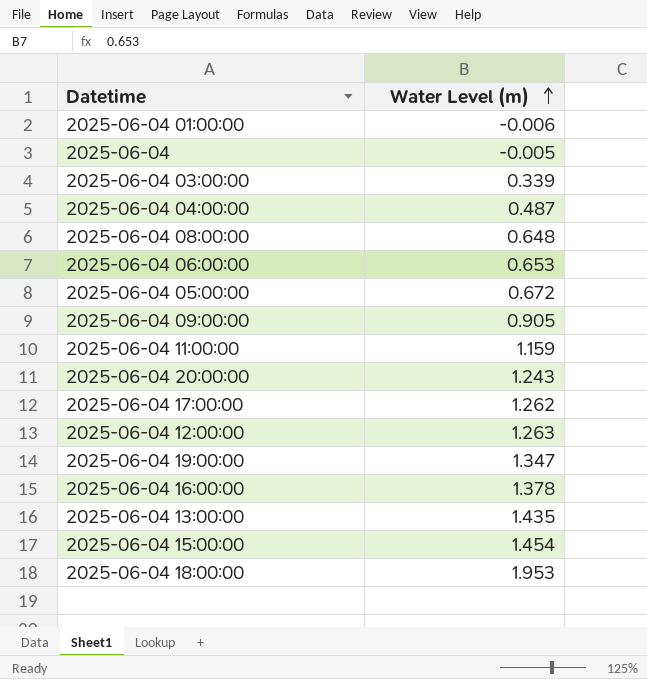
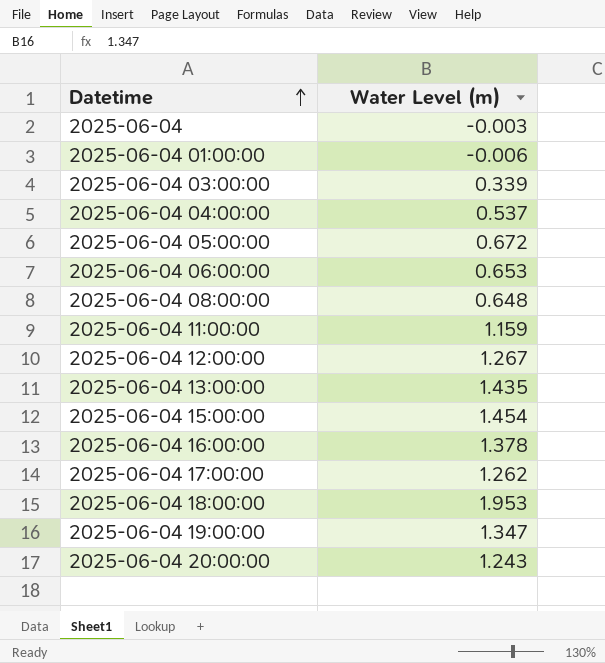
row order: Water Level (m) ascending -> Datetime ascending
row 2025-06-04 09:00:00: 0.905 -> none
2025-06-04 | Water Level (m): -0.005 -> -0.003
2025-06-04 04:00:00 | Water Level (m): 0.487 -> 0.537
2025-06-04 12:00:00 | Water Level (m): 1.263 -> 1.267

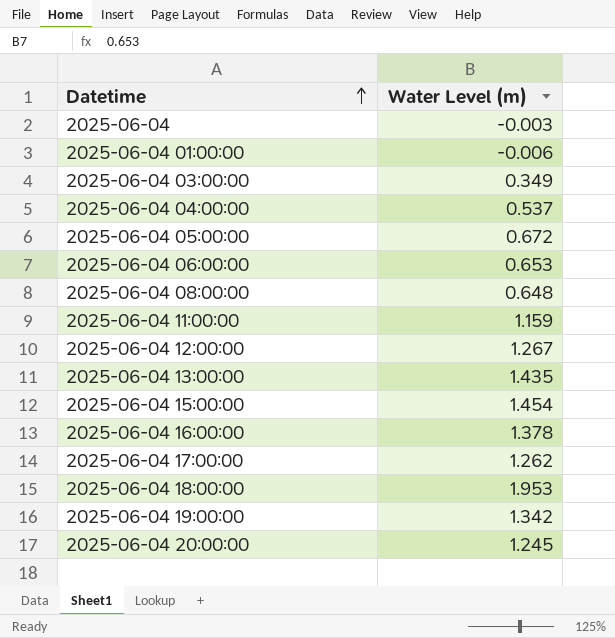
2025-06-04 03:00:00 | Water Level (m): 0.339 -> 0.349
2025-06-04 19:00:00 | Water Level (m): 1.347 -> 1.342
2025-06-04 20:00:00 | Water Level (m): 1.243 -> 1.245

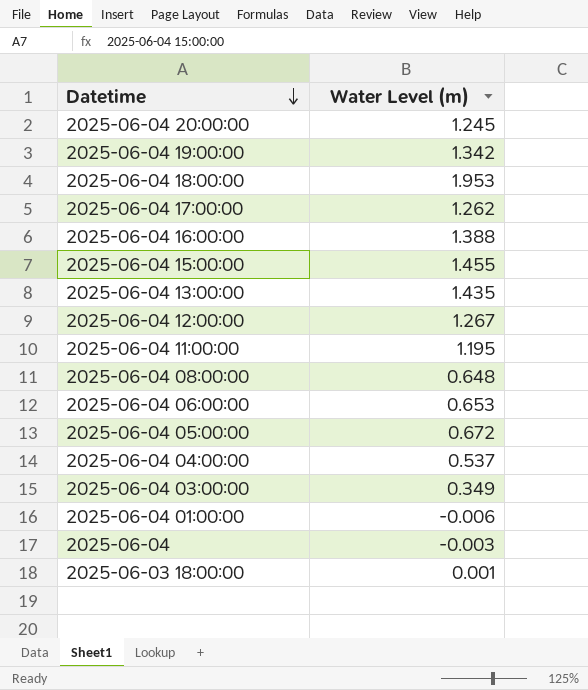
row order: Datetime ascending -> Datetime descending
2025-06-04 16:00:00 | Water Level (m): 1.378 -> 1.388
2025-06-04 15:00:00 | Water Level (m): 1.454 -> 1.455
2025-06-04 11:00:00 | Water Level (m): 1.159 -> 1.195
row 2025-06-03 18:00:00: none -> 0.001

